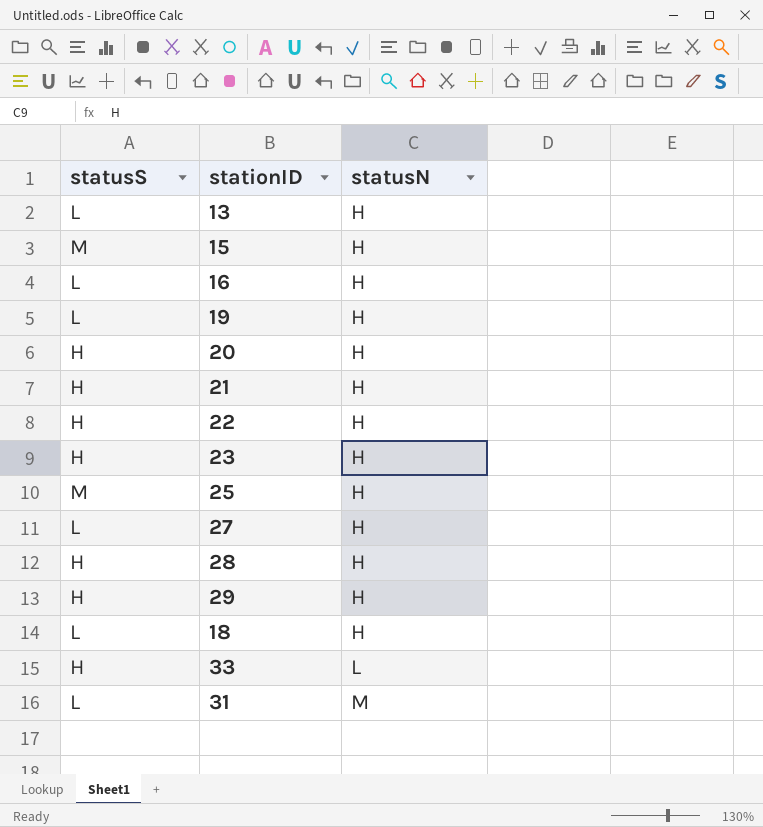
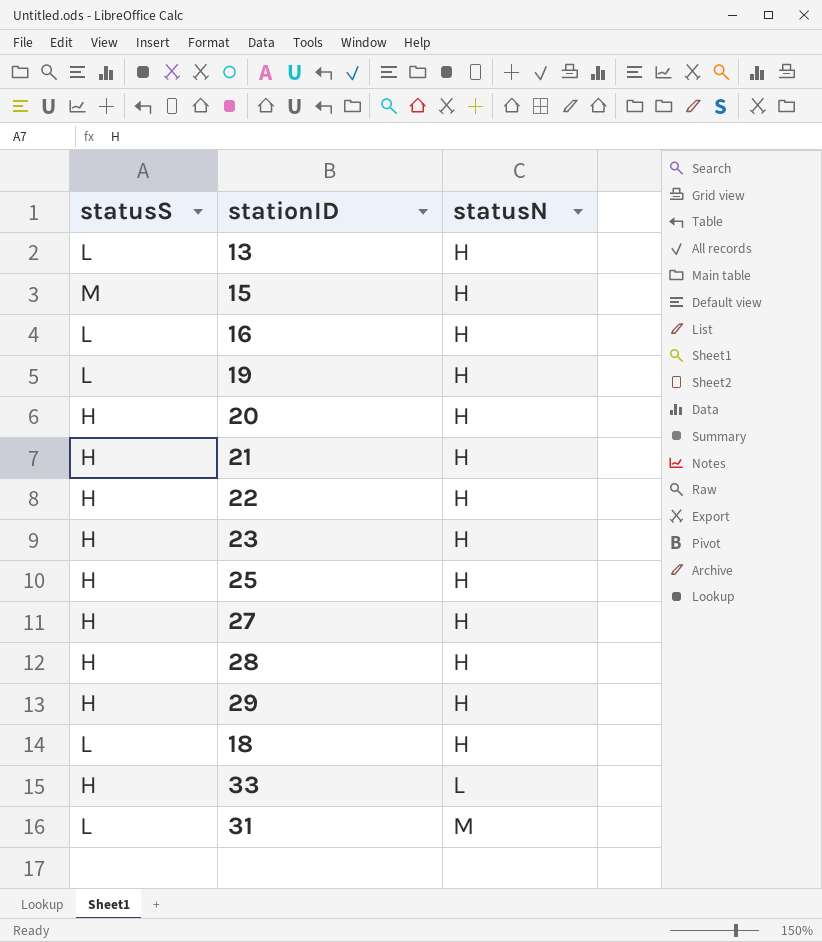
25 | statusS: M -> H
27 | statusS: L -> H

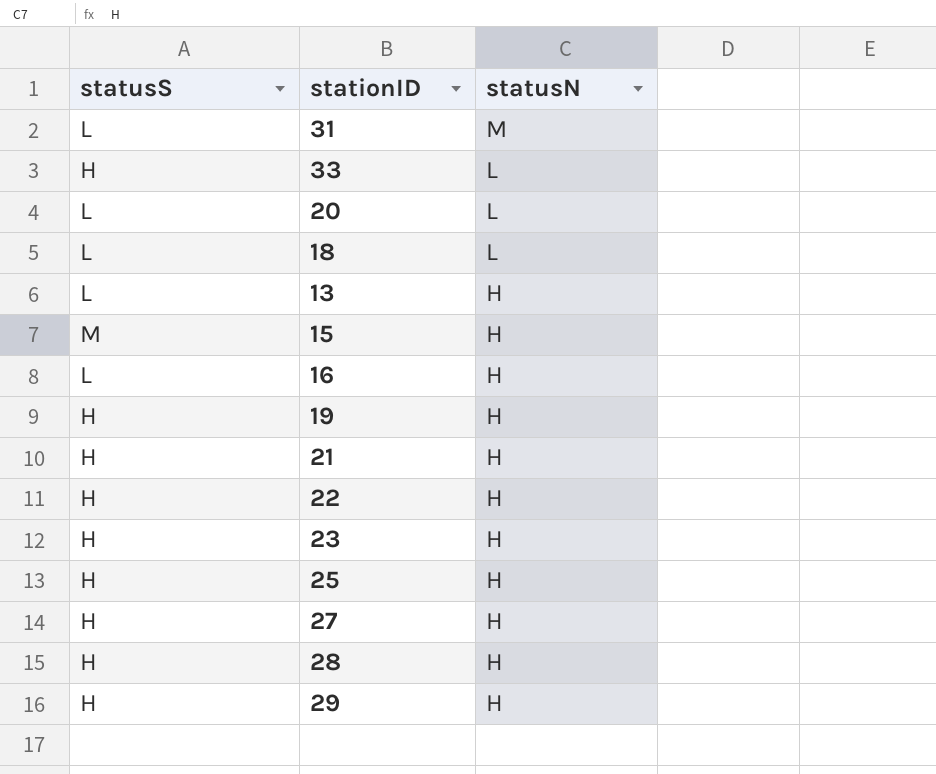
row order: statusN ascending -> statusN descending
20 | statusS: H -> L
20 | statusN: H -> L
18 | statusN: H -> L
19 | statusS: L -> H

